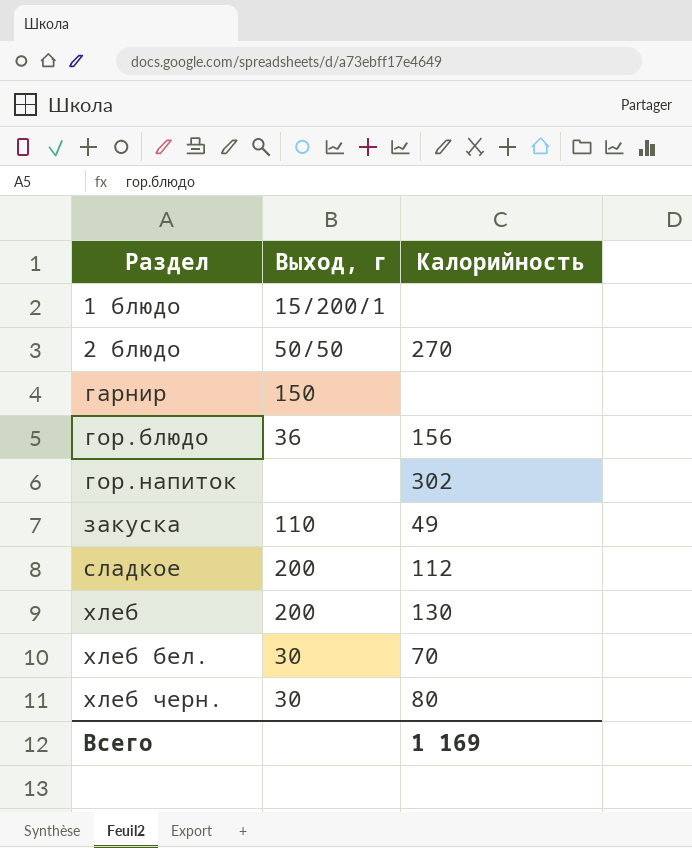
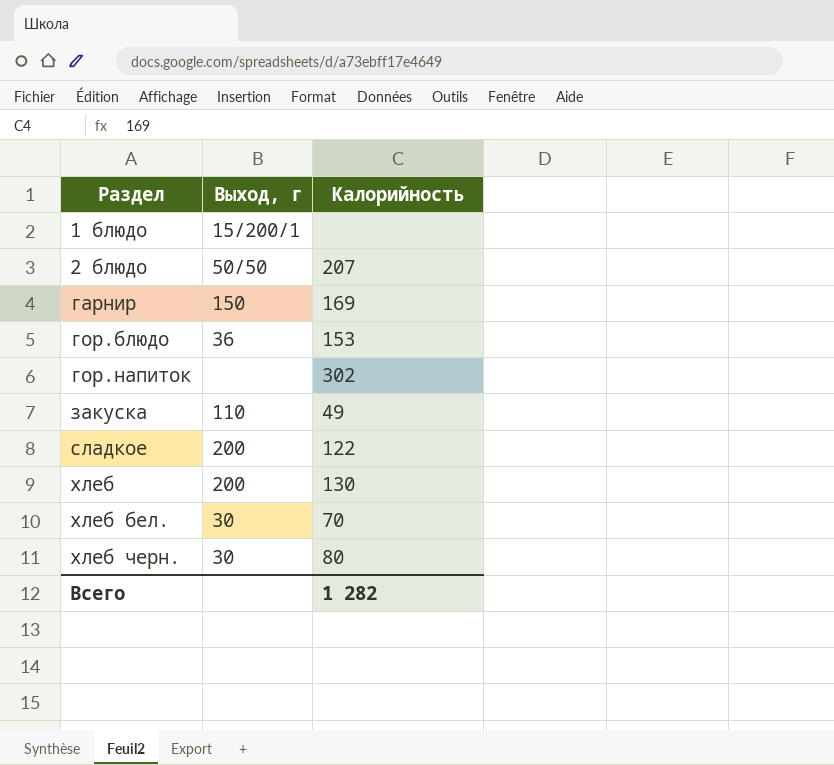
2 блюдо | Калорийность: 270 -> 207
гарнир | Калорийность: none -> 169
гор.блюдо | Калорийность: 156 -> 153
сладкое | Калорийность: 112 -> 122
Всего | Калорийность: 1 169 -> 1 282

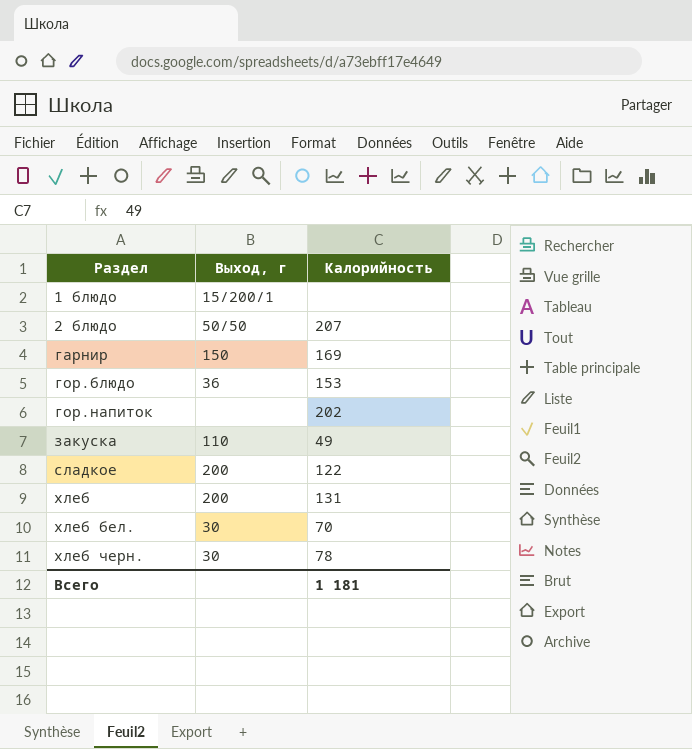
гор.напиток | Калорийность: 302 -> 202
хлеб | Калорийность: 130 -> 131
хлеб черн. | Калорийность: 80 -> 78
Всего | Калорийность: 1 282 -> 1 181

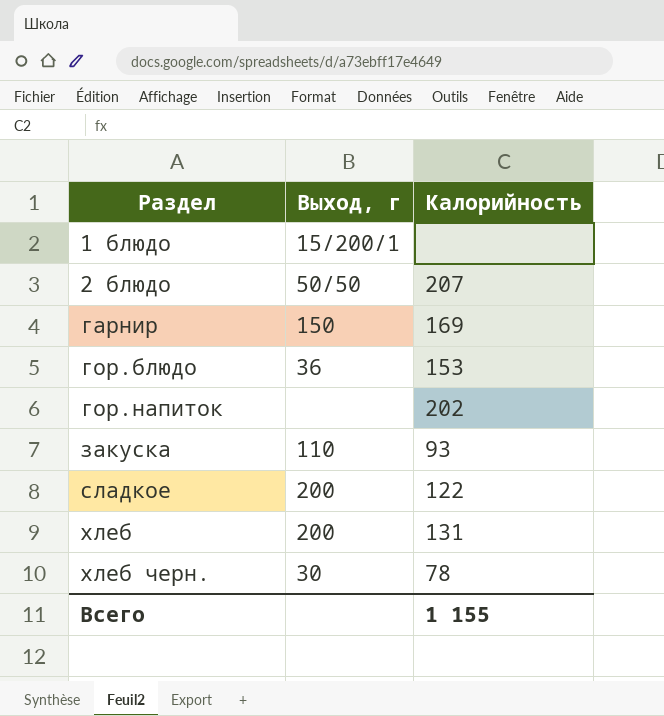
row хлеб бел.: 30 | 70 -> none
закуска | Калорийность: 49 -> 93
Всего | Калорийность: 1 181 -> 1 155

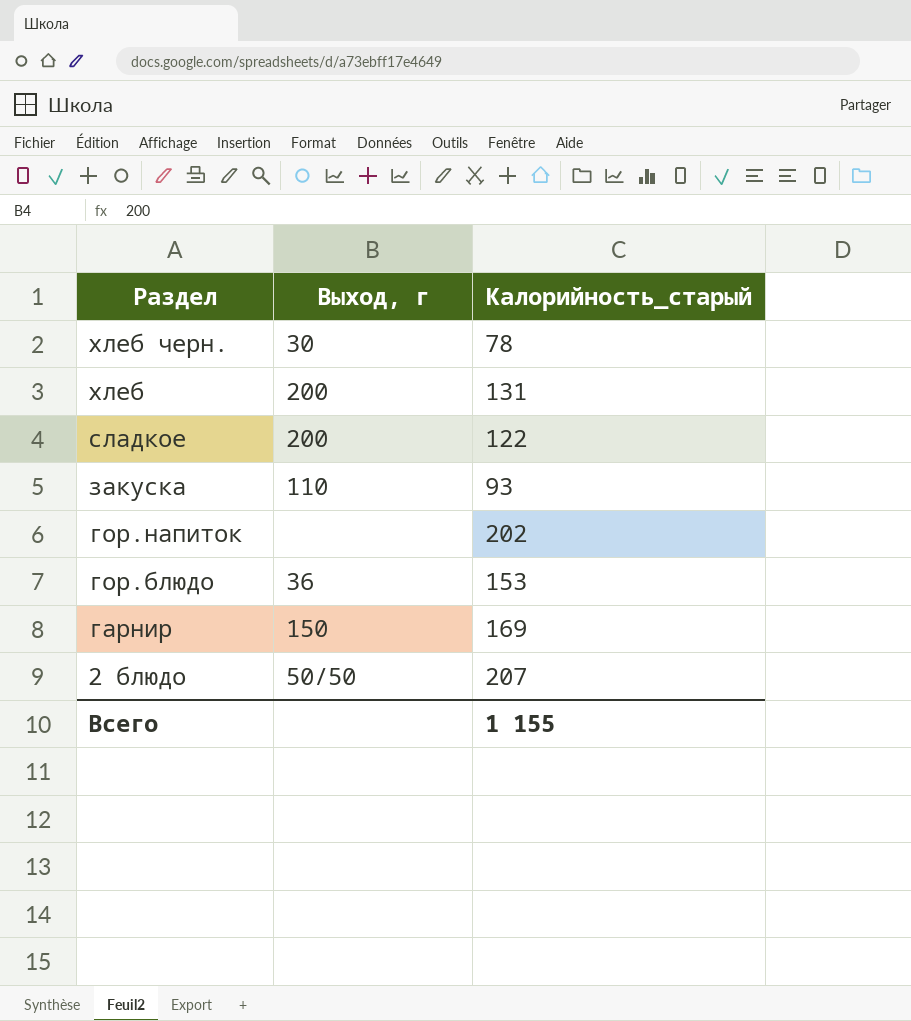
row order: Раздел ascending -> Раздел descending
column name: Калорийность -> Калорийность_старый
row 1 блюдо: 15/200/1 | none -> none

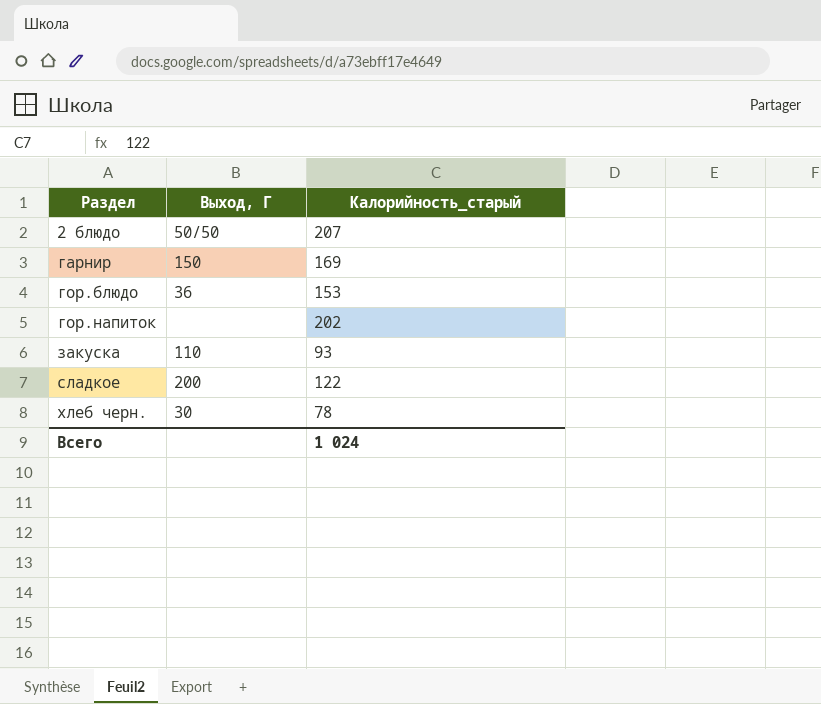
row order: Раздел descending -> Раздел ascending
column name: Выход, г -> Выход, Г
row хлеб: 200 | 131 -> none
Всего | Калорийность_старый: 1 155 -> 1 024

